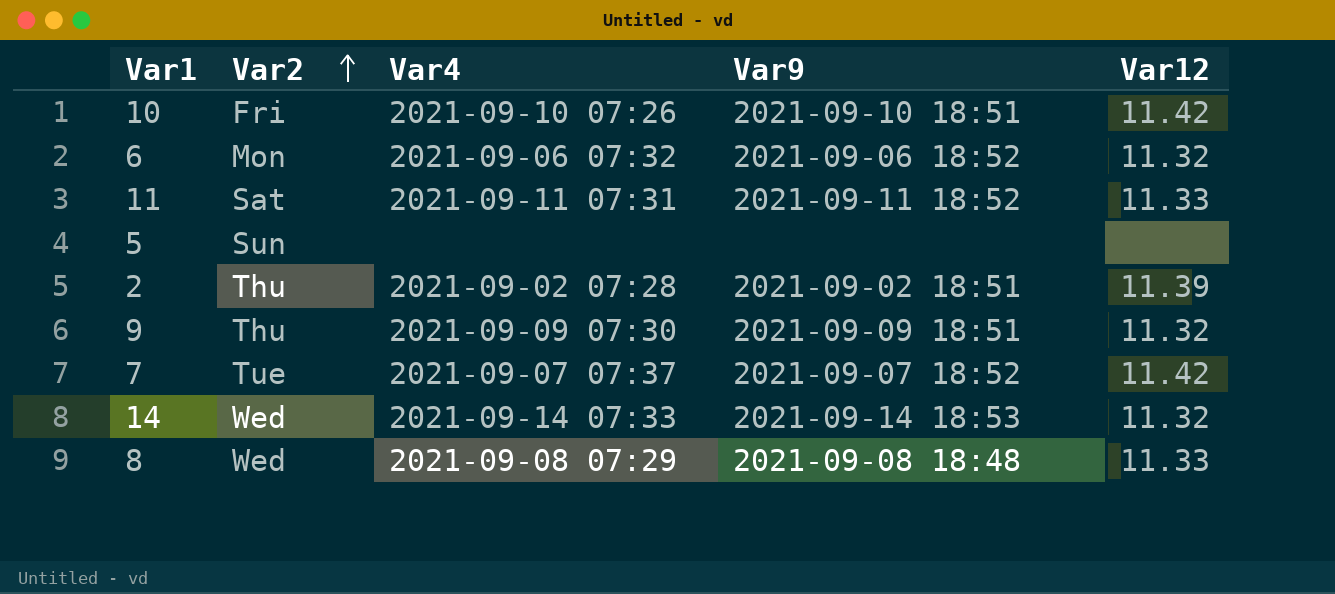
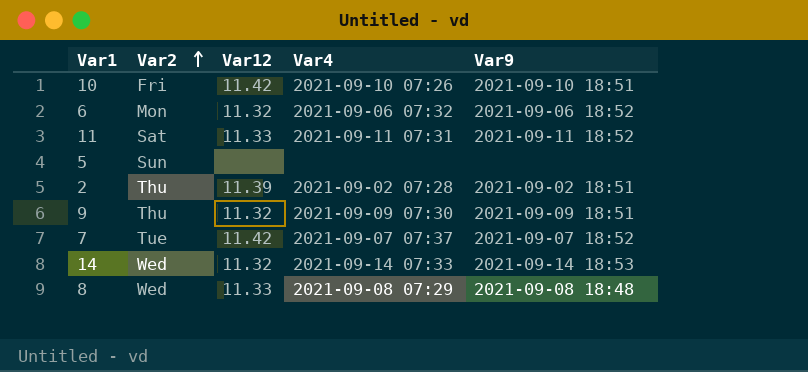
column Var12 | position: 5 -> 3

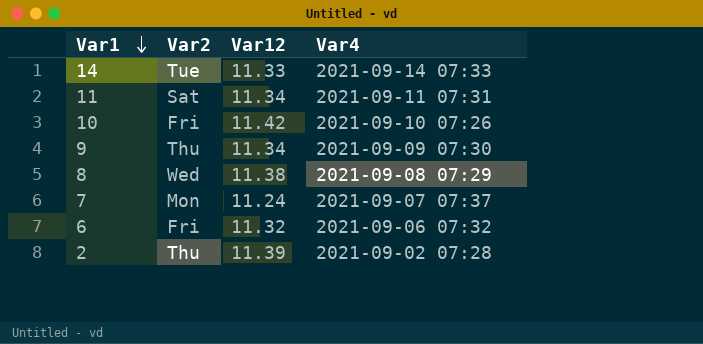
row order: Var2 ascending -> Var1 descending
column Var9 | position: 5 -> none
row 5: Sun | none | none | none -> none
14 | Var2: Wed -> Tue
14 | Var12: 11.32 -> 11.33
11 | Var12: 11.33 -> 11.34
9 | Var12: 11.32 -> 11.34
8 | Var12: 11.33 -> 11.38
7 | Var2: Tue -> Mon
7 | Var12: 11.42 -> 11.24
6 | Var2: Mon -> Fri

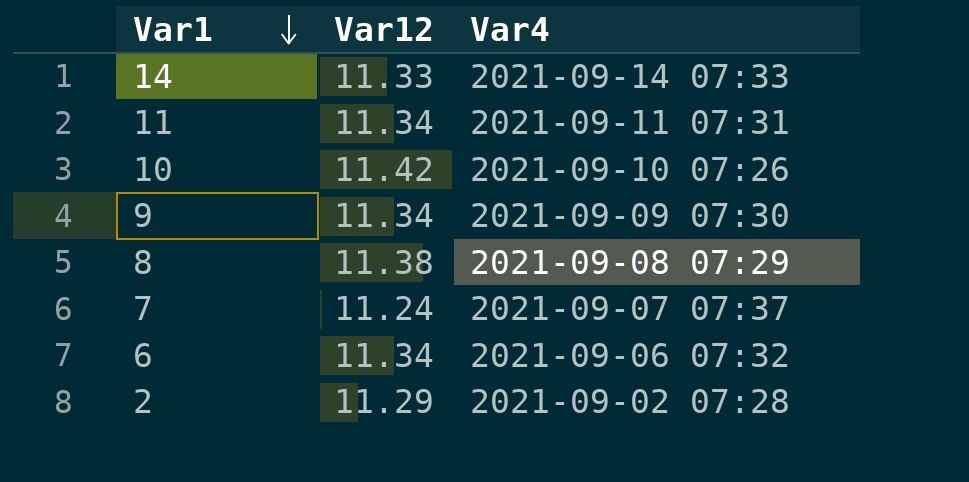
column Var2 | position: 2 -> none
6 | Var12: 11.32 -> 11.34
2 | Var12: 11.39 -> 11.29

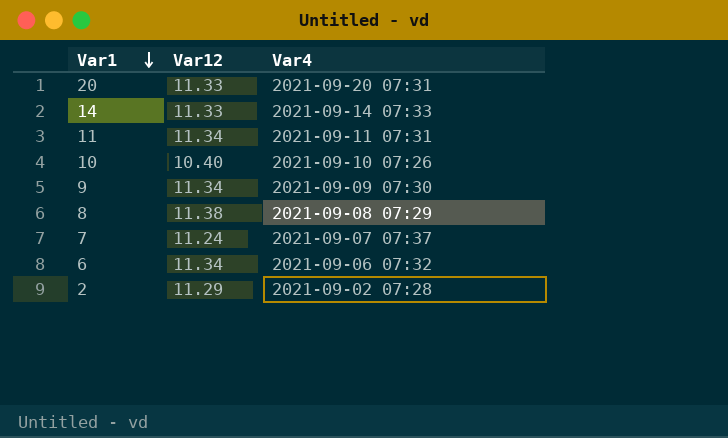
row 20: none -> 11.33 | 2021-09-20 07:31
10 | Var12: 11.42 -> 10.40

